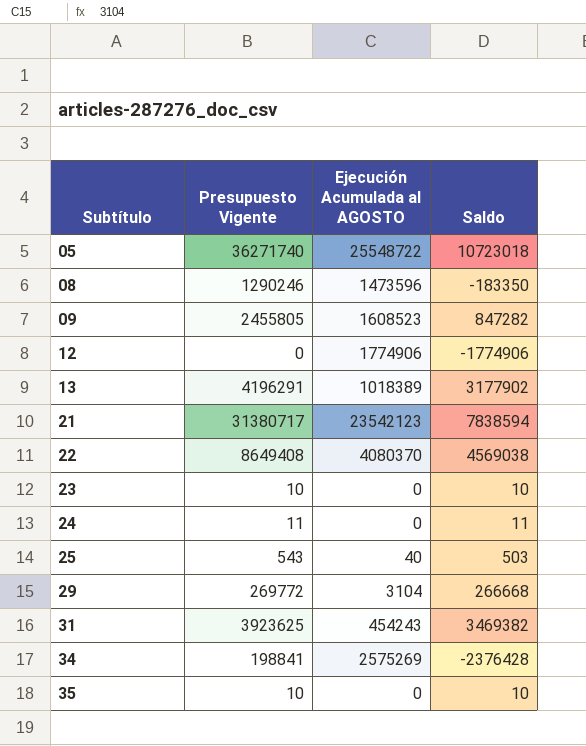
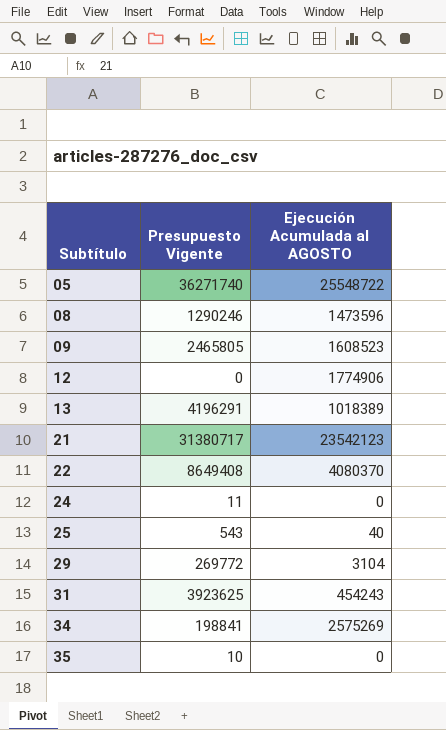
column Saldo | formula: [Presupuesto Vigente] - [Ejecución Acumulada al AGOSTO] -> none
row 23: 10 | 0 | 10 -> none
09 | Presupuesto Vigente: 2455805 -> 2465805

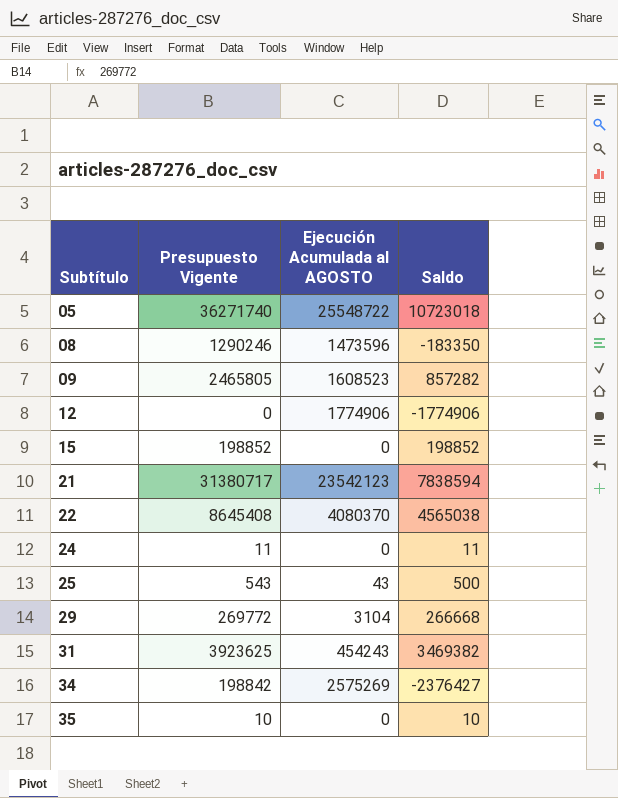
column Saldo | formula: none -> [Presupuesto Vigente] - [Ejecución Acumulada al AGOSTO]
row 13: 4196291 | 1018389 -> none
row 15: none -> 198852 | 0 | 198852
22 | Presupuesto Vigente: 8649408 -> 8645408
25 | Ejecución Acumulada al AGOSTO: 40 -> 43
34 | Presupuesto Vigente: 198841 -> 198842

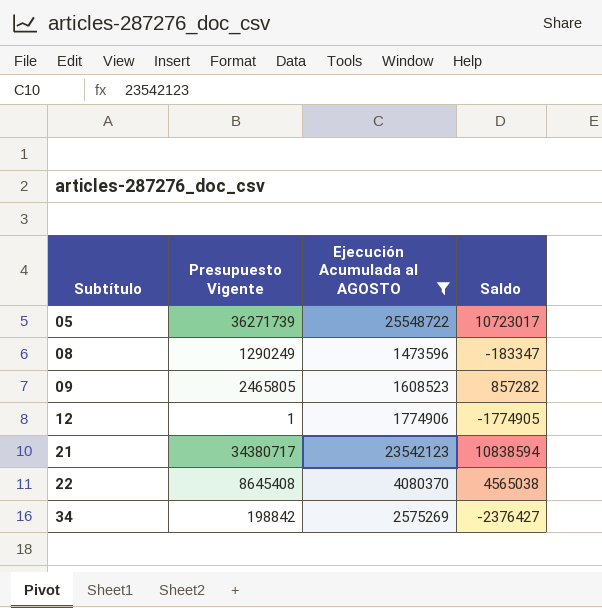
filter: none -> Ejecución Acumulada al AGOSTO >= 1473596
05 | Presupuesto Vigente: 36271740 -> 36271739
05 | Saldo: 10723018 -> 10723017
08 | Presupuesto Vigente: 1290246 -> 1290249
08 | Saldo: -183350 -> -183347
12 | Presupuesto Vigente: 0 -> 1
12 | Saldo: -1774906 -> -1774905
21 | Presupuesto Vigente: 31380717 -> 34380717
21 | Saldo: 7838594 -> 10838594

